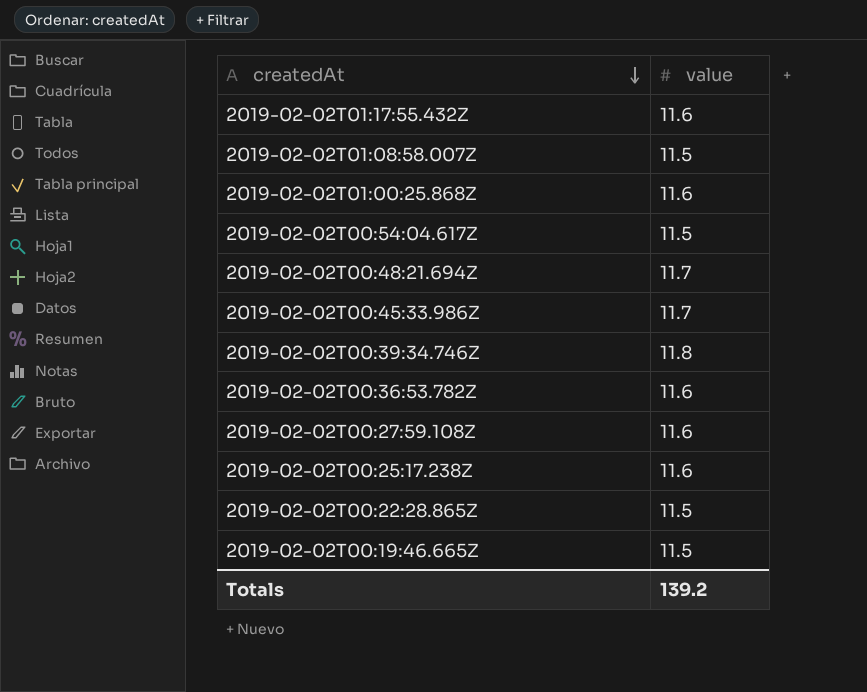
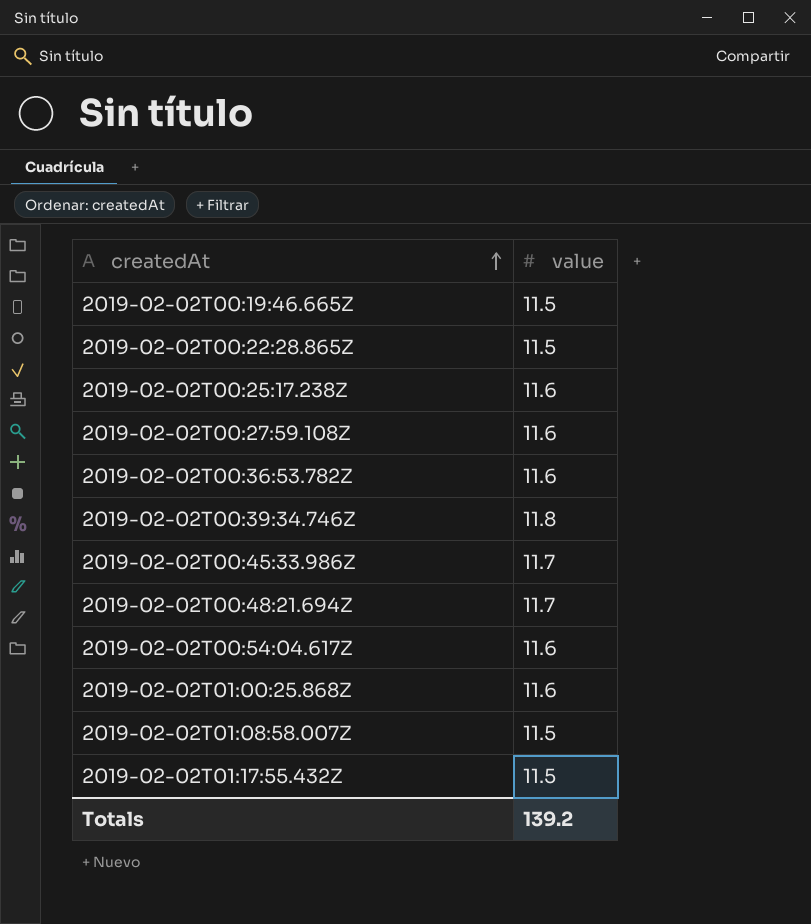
row order: createdAt descending -> createdAt ascending
2019-02-02T00:54:04.617Z | value: 11.5 -> 11.6
2019-02-02T01:17:55.432Z | value: 11.6 -> 11.5

